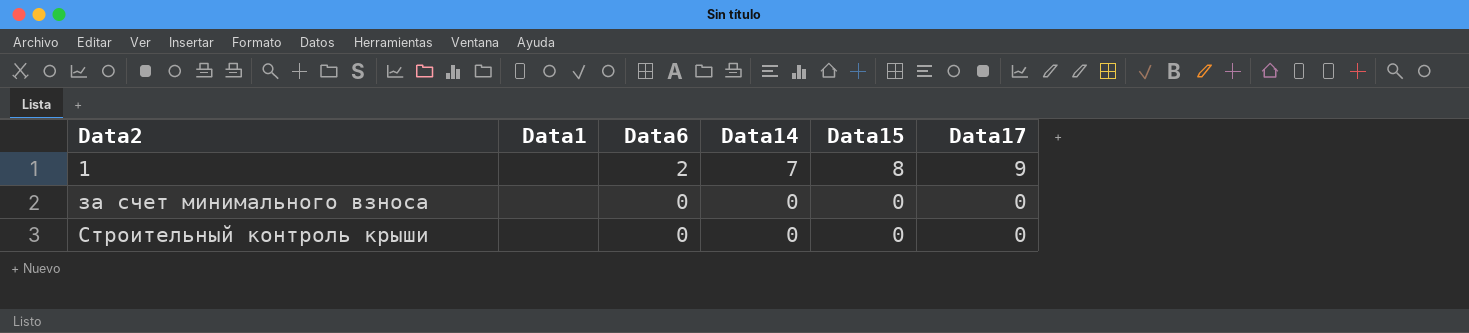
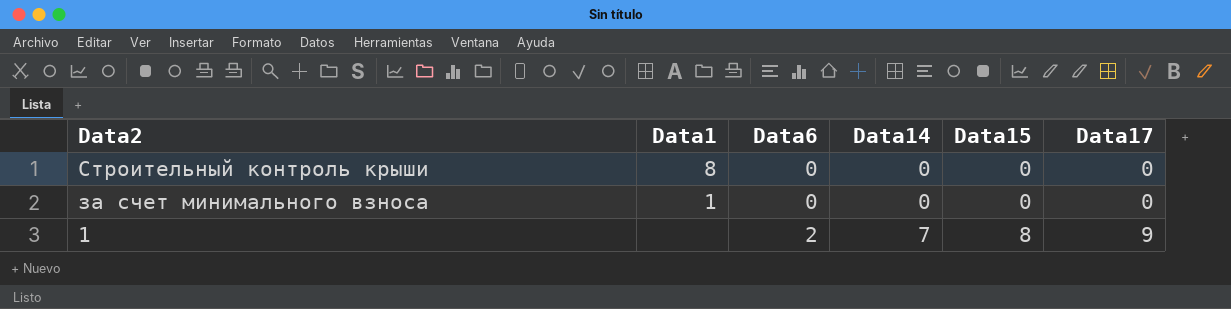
row order: Data2 ascending -> Data2 descending
Строительный контроль крыши | Data1: none -> 8
за счет минимального взноса | Data1: none -> 1

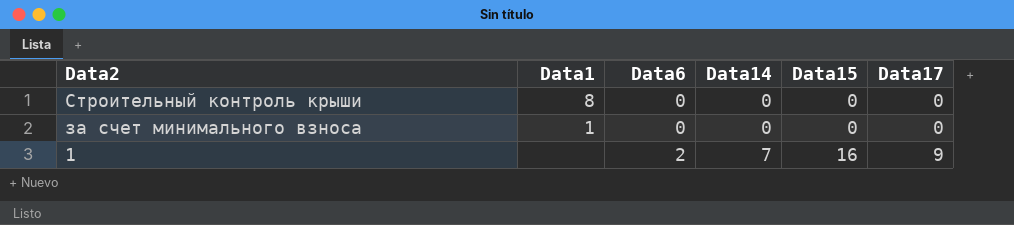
1 | Data15: 8 -> 16

